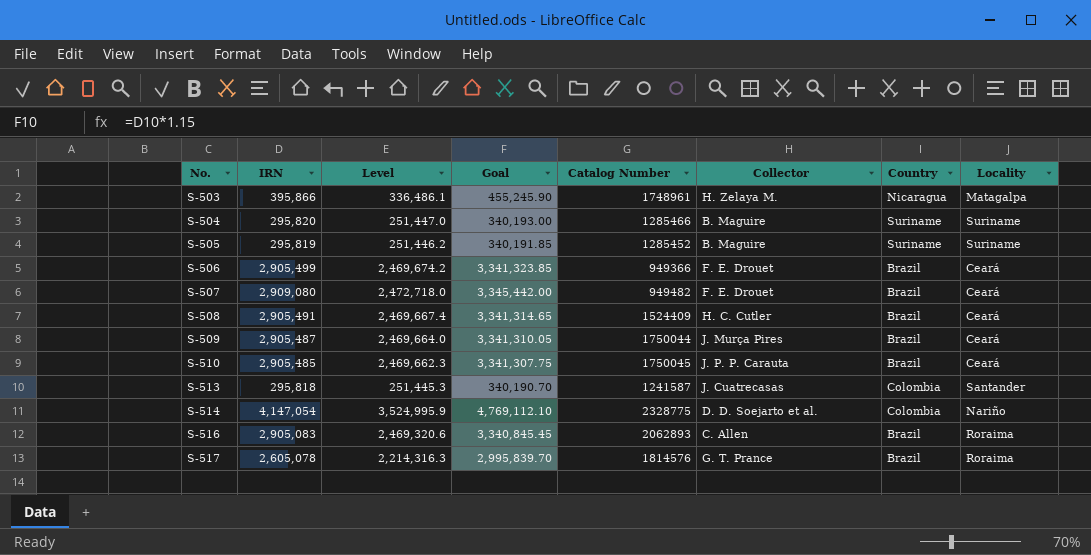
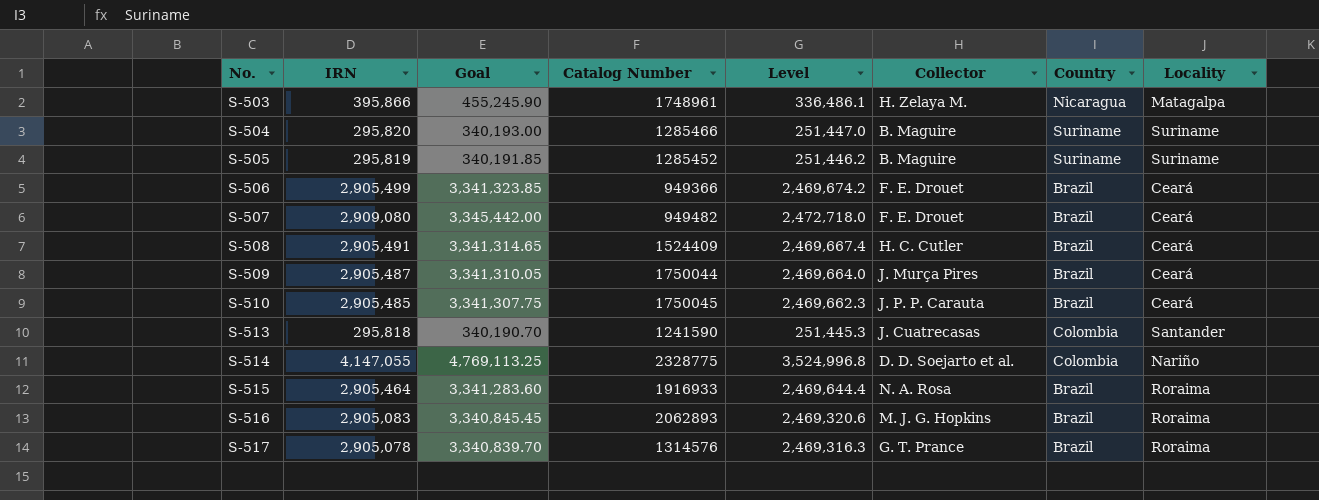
column Level | position: 3 -> 5
S-513 | Catalog Number: 1241587 -> 1241590
S-514 | IRN: 4,147,054 -> 4,147,055
S-514 | Goal: 4,769,112.10 -> 4,769,113.25
S-514 | Level: 3,524,995.9 -> 3,524,996.8
row S-515: none -> 2,905,464 | 3,341,283.60 | 1916933 | 2,469,644.4 | N. A. Rosa | Brazil | Roraima
S-516 | Collector: C. Allen -> M. J. G. Hopkins
S-517 | IRN: 2,605,078 -> 2,905,078
S-517 | Goal: 2,995,839.70 -> 3,340,839.70
S-517 | Catalog Number: 1814576 -> 1314576
S-517 | Level: 2,214,316.3 -> 2,469,316.3

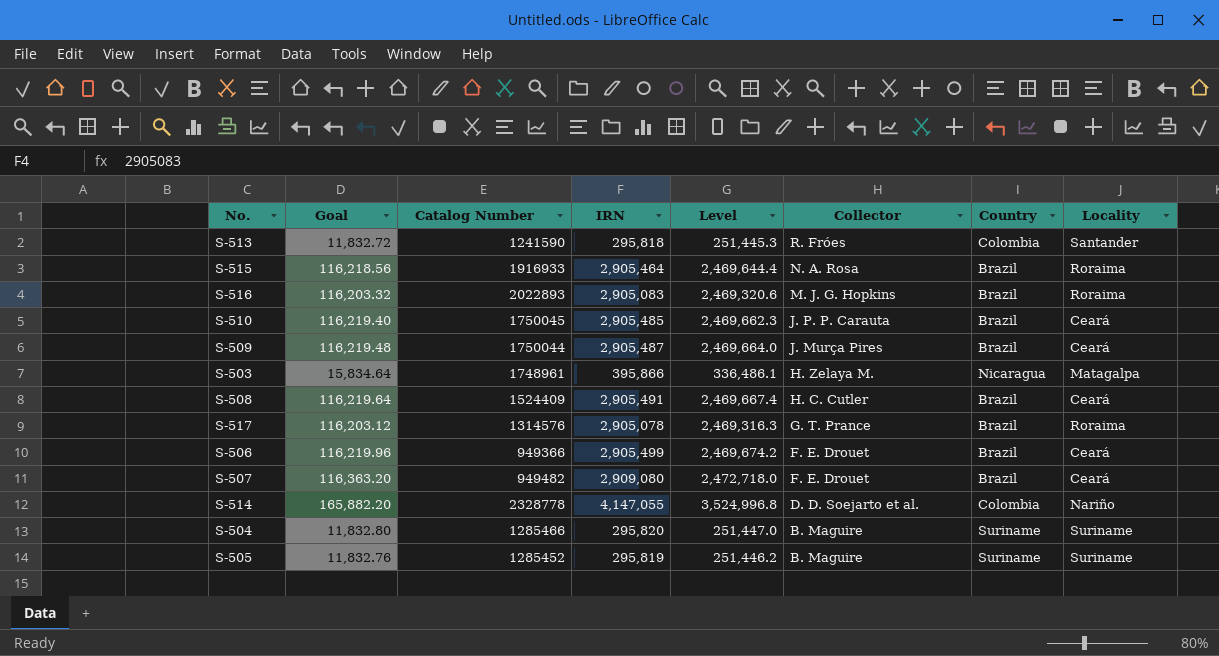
row order: No. ascending -> Collector descending
column Goal | formula: [IRN] * 1.15 -> [IRN] * 0.04
column IRN | position: 2 -> 4
S-513 | Collector: J. Cuatrecasas -> R. Fróes
S-516 | Catalog Number: 2062893 -> 2022893
S-514 | Catalog Number: 2328775 -> 2328778

